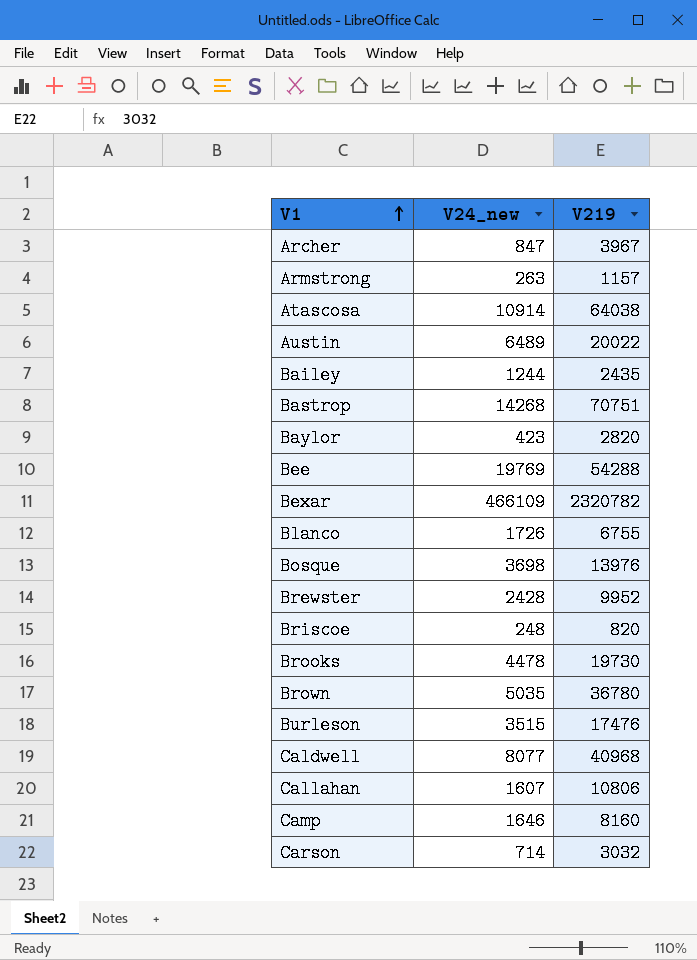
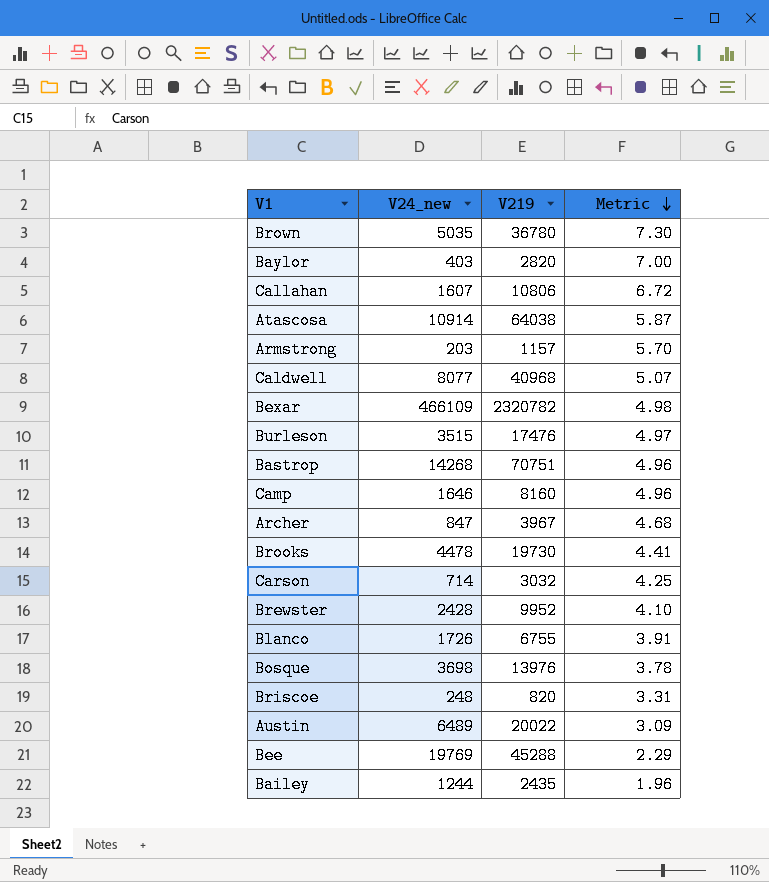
row order: V1 ascending -> Metric descending
column Metric | formula: none -> [V219] / [V24_new]
Baylor | V24_new: 423 -> 403
Armstrong | V24_new: 263 -> 203
Bee | V219: 54288 -> 45288

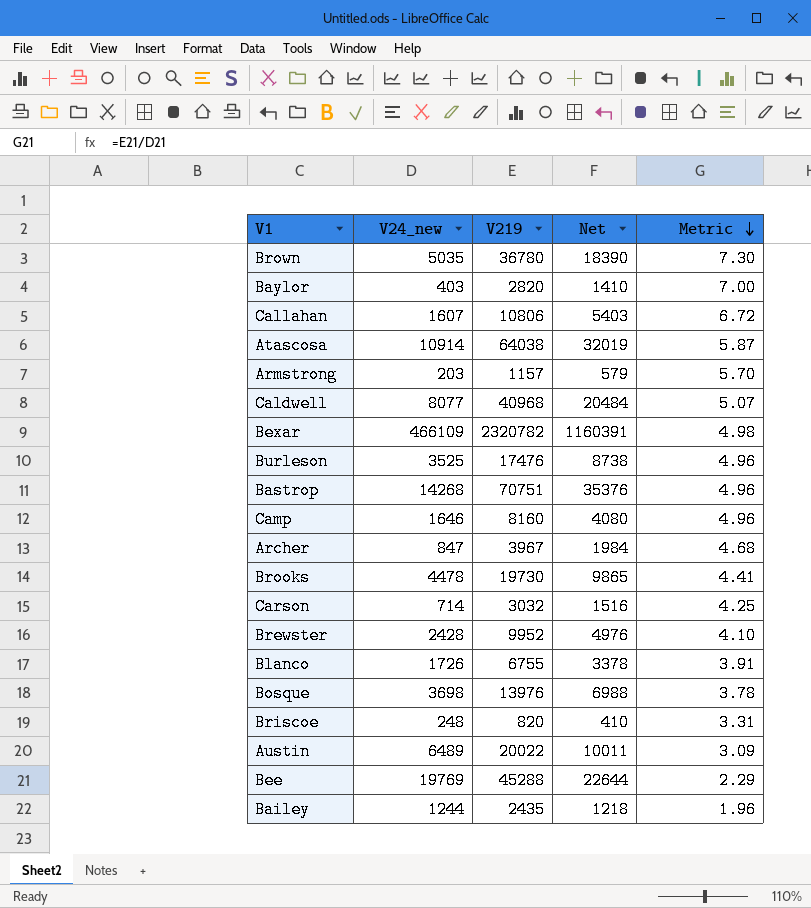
column Net | formula: none -> [V219] * 0.5
Burleson | V24_new: 3515 -> 3525
Burleson | Metric: 4.97 -> 4.96

